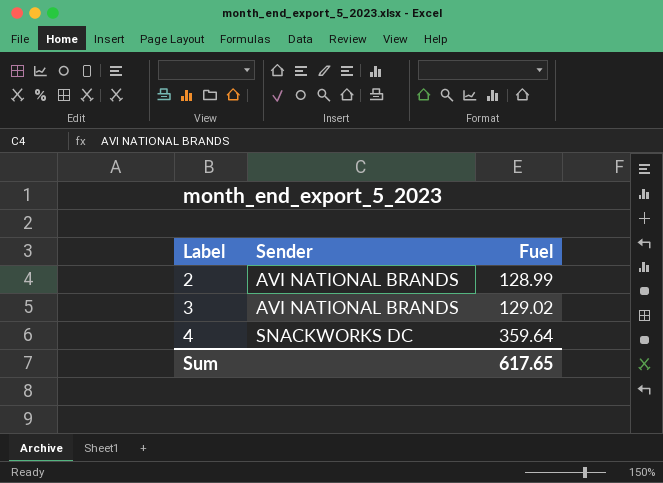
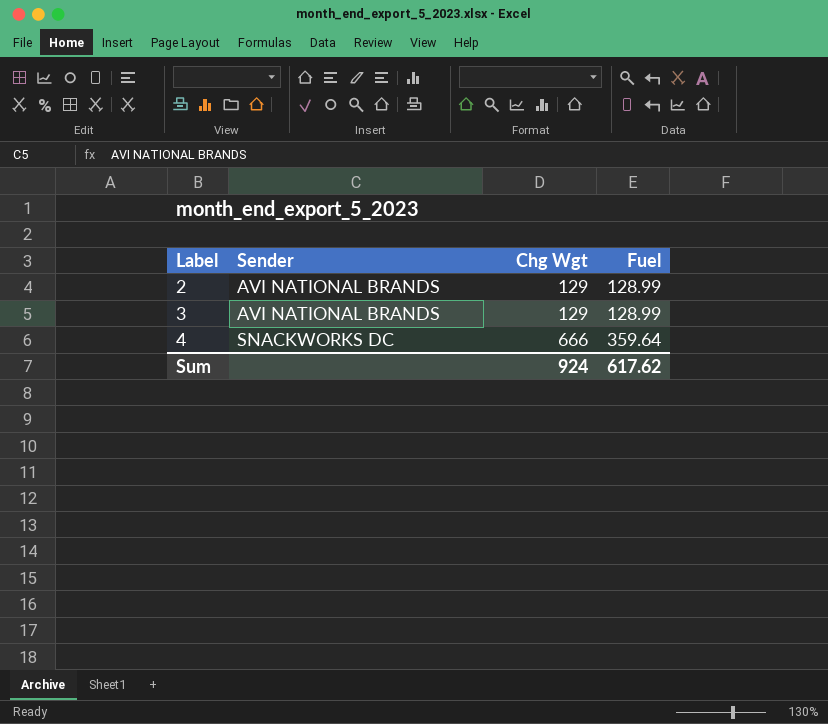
column Chg Wgt | position: none -> 3
3 | Fuel: 129.02 -> 128.99
Sum | Fuel: 617.65 -> 617.62

